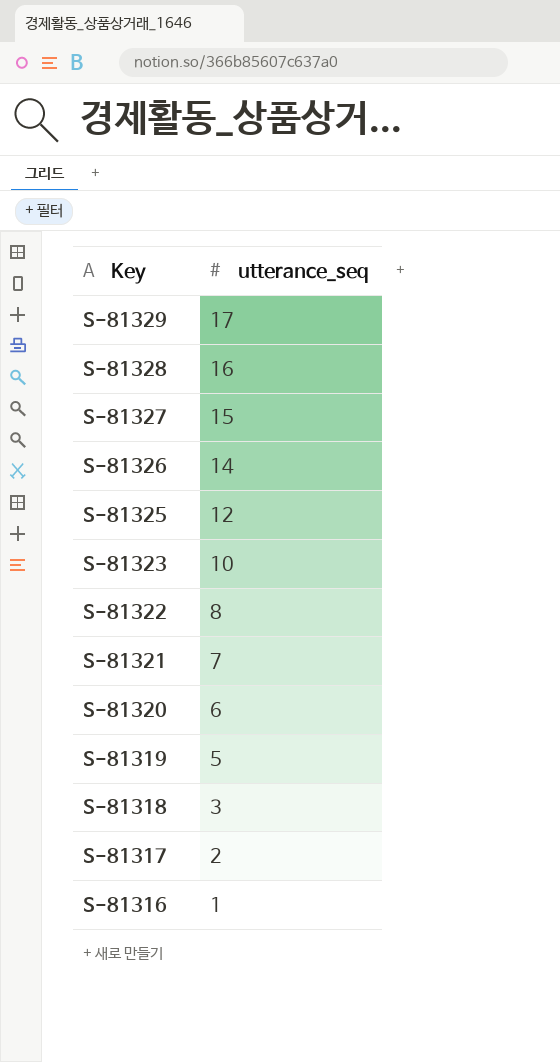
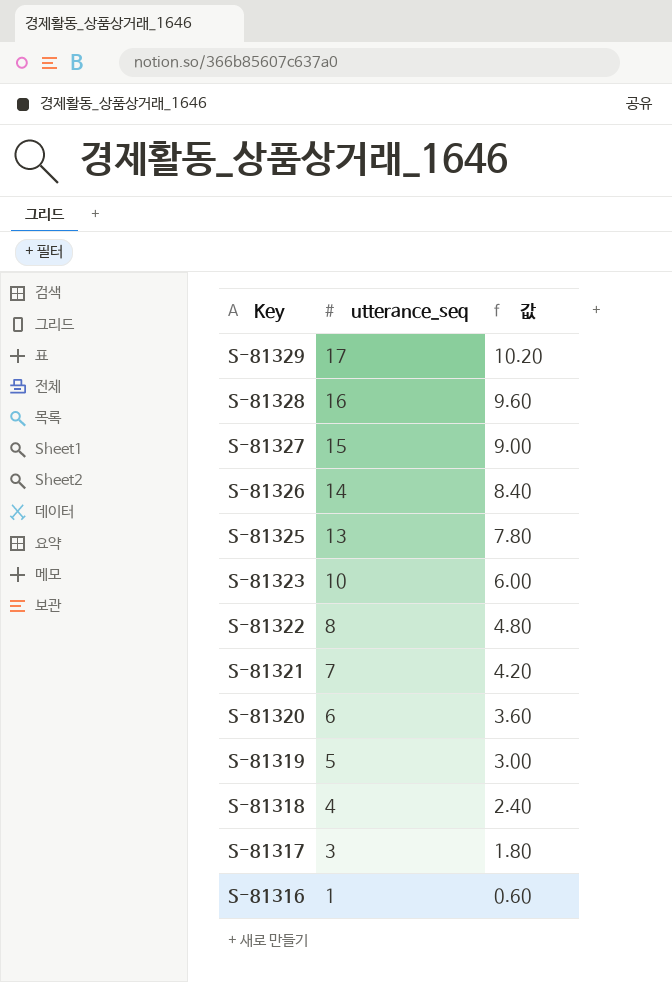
column 값 | formula: none -> [utterance_seq] * 0.6
S-81325 | utterance_seq: 12 -> 13
S-81318 | utterance_seq: 3 -> 4
S-81317 | utterance_seq: 2 -> 3

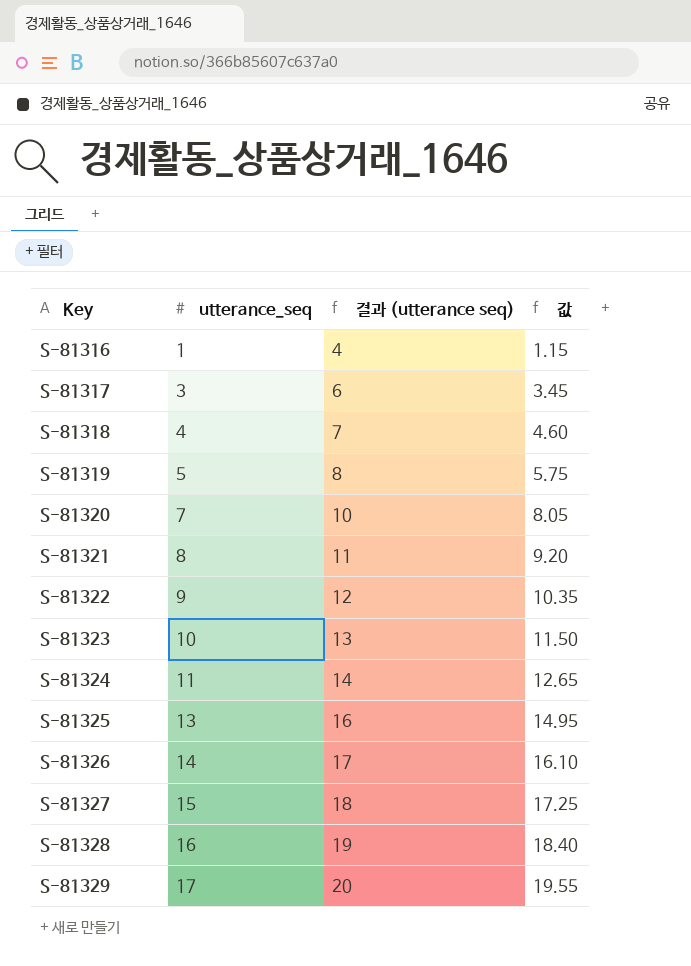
row order: Key descending -> Key ascending
column 결과 (utterance seq) | formula: none -> [utterance_seq] + 3
column 값 | formula: [utterance_seq] * 0.6 -> [utterance_seq] * 1.15
S-81320 | utterance_seq: 6 -> 7
S-81321 | utterance_seq: 7 -> 8
S-81322 | utterance_seq: 8 -> 9
row S-81324: none -> 11 | 14 | 12.65

